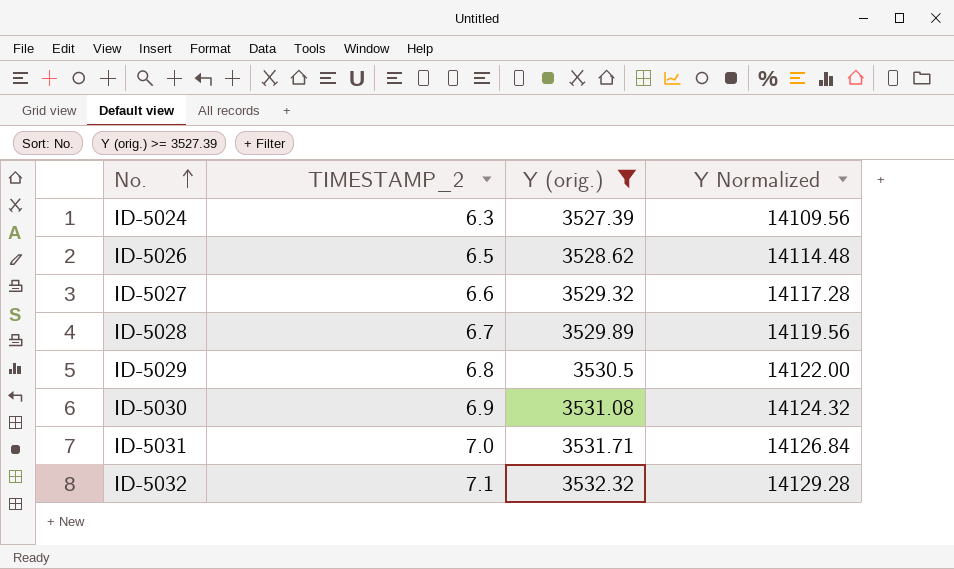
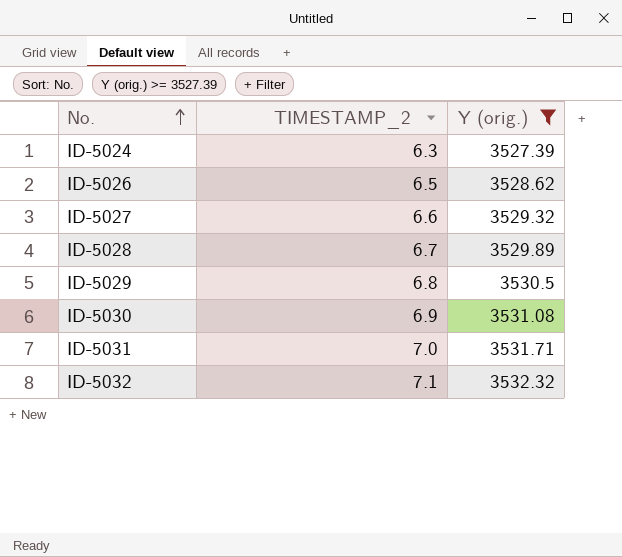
column Y Normalized | formula: [Y (orig.)] * 4 -> none

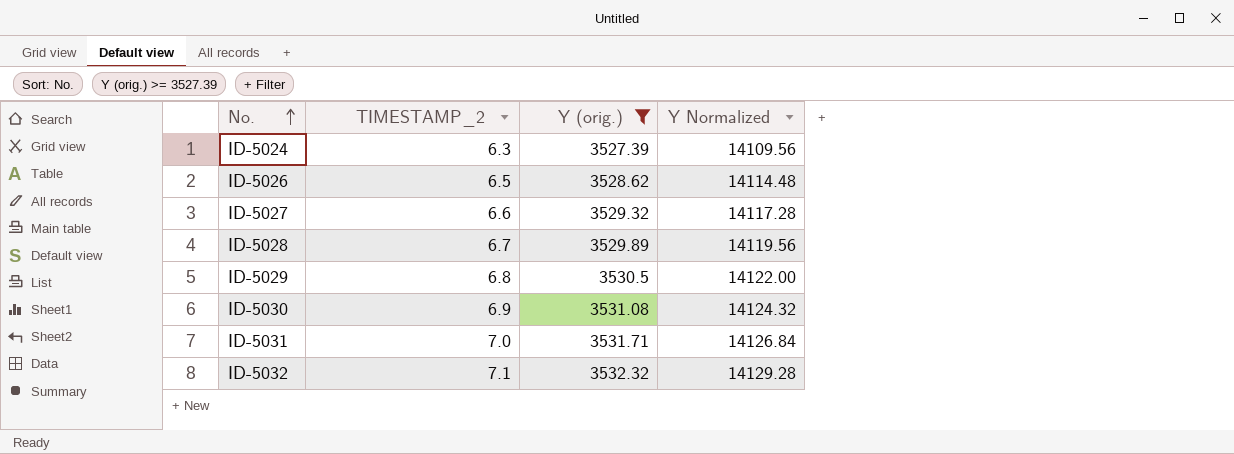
column Y Normalized | formula: none -> [Y (orig.)] * 4

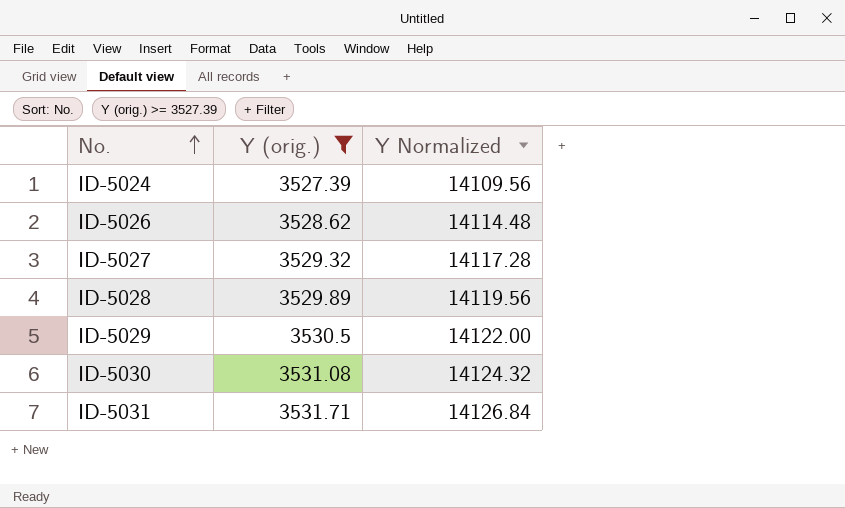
column TIMESTAMP_2 | position: 2 -> none
row ID-5032: 7.1 | 3532.32 | 14129.28 -> none

